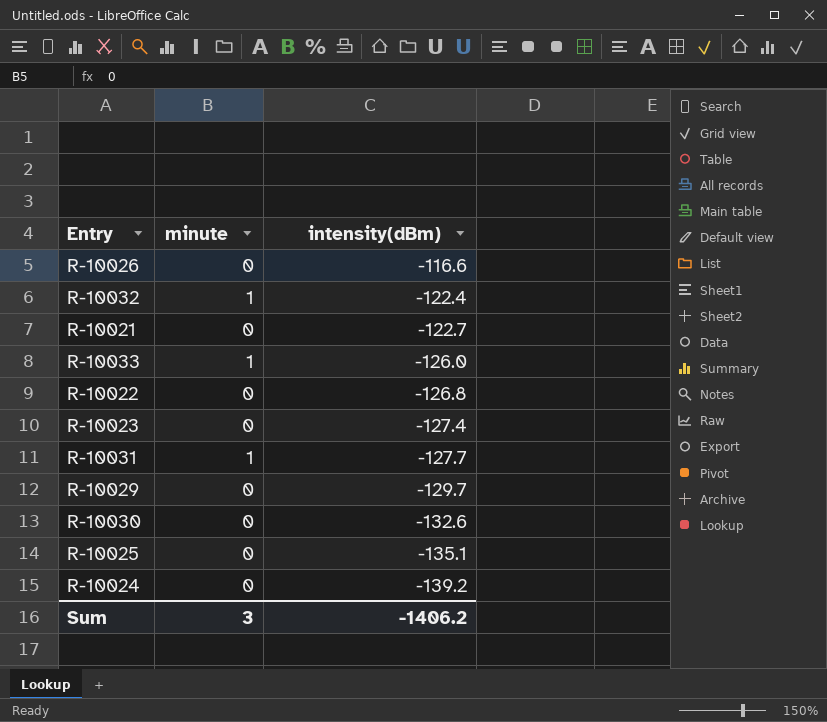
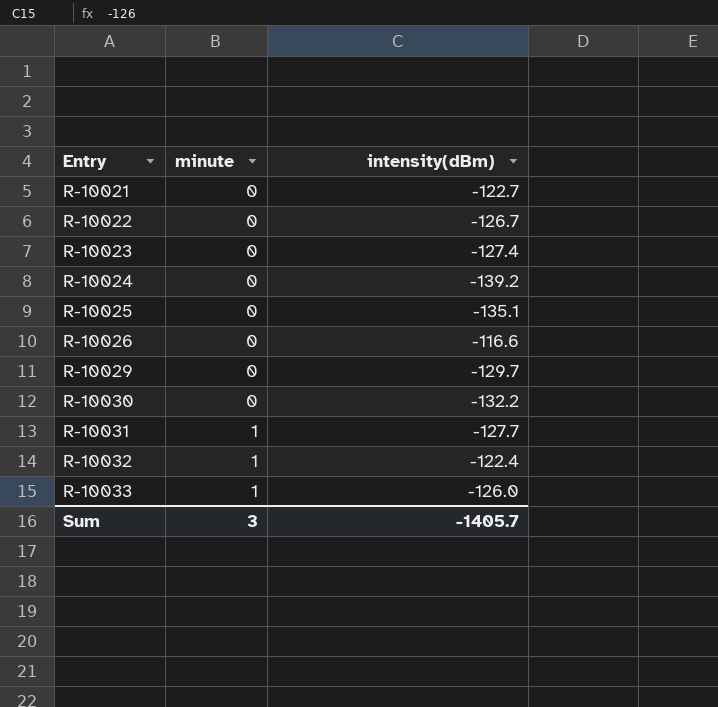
row order: intensity(dBm) descending -> Entry ascending
R-10022 | intensity(dBm): -126.8 -> -126.7
R-10030 | intensity(dBm): -132.6 -> -132.2
Sum | intensity(dBm): -1406.2 -> -1405.7

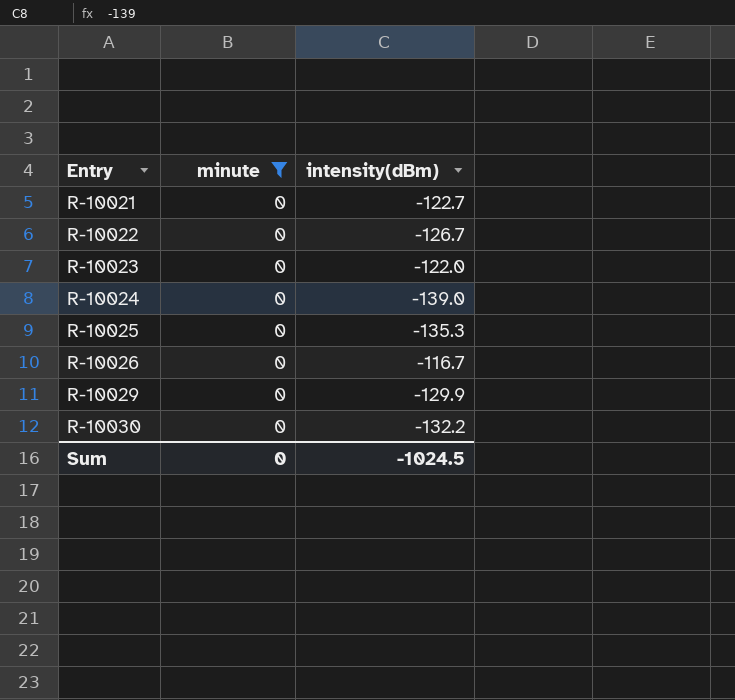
filter: none -> minute = 0
R-10023 | intensity(dBm): -127.4 -> -122.0
R-10024 | intensity(dBm): -139.2 -> -139.0
R-10025 | intensity(dBm): -135.1 -> -135.3
R-10026 | intensity(dBm): -116.6 -> -116.7
R-10029 | intensity(dBm): -129.7 -> -129.9
Sum | minute: 3 -> 0
Sum | intensity(dBm): -1405.7 -> -1024.5

